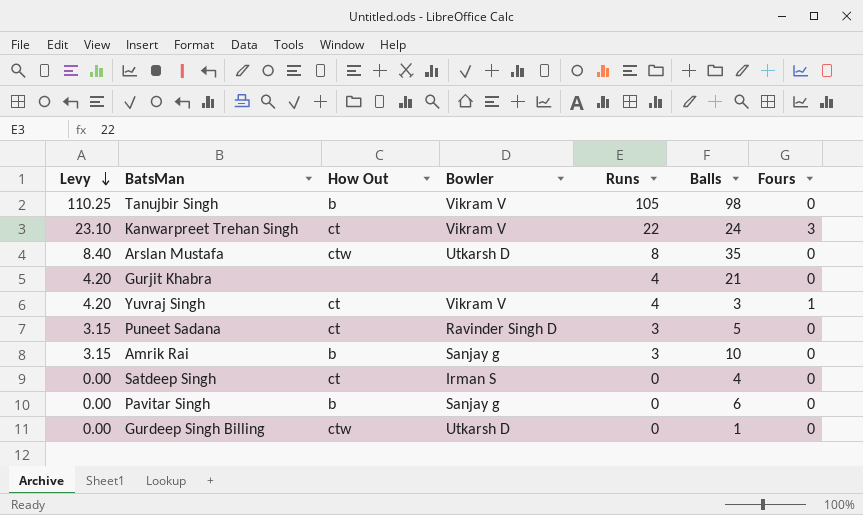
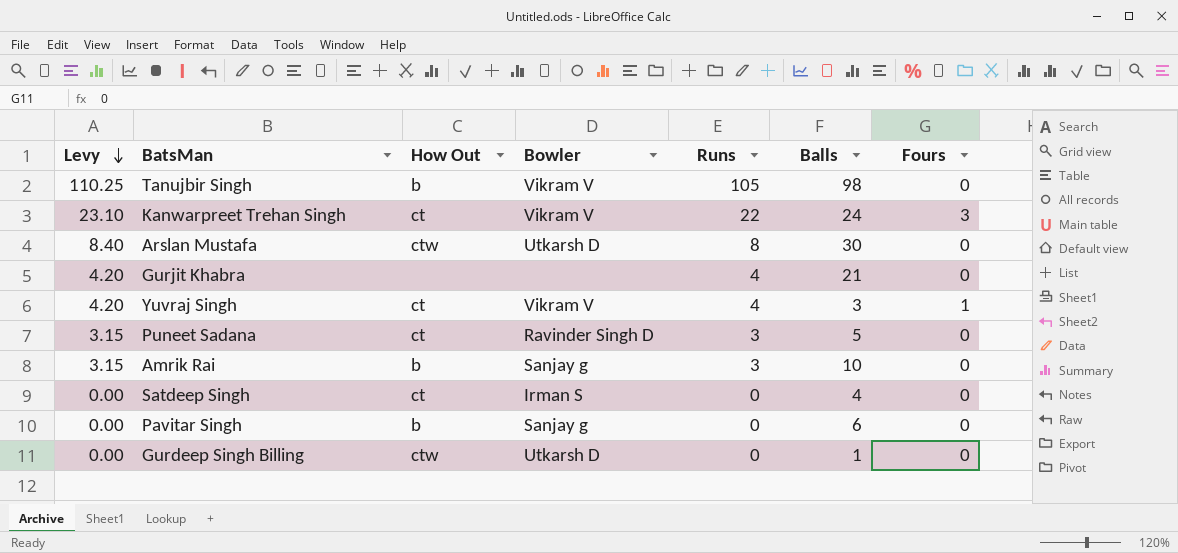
Arslan Mustafa | Balls: 35 -> 30

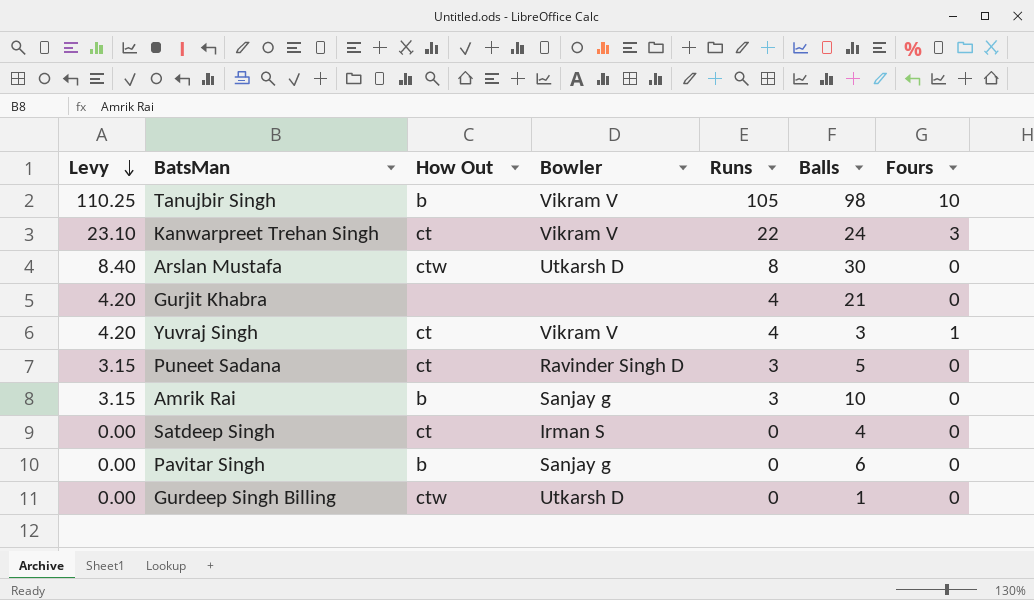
Tanujbir Singh | Fours: 0 -> 10

